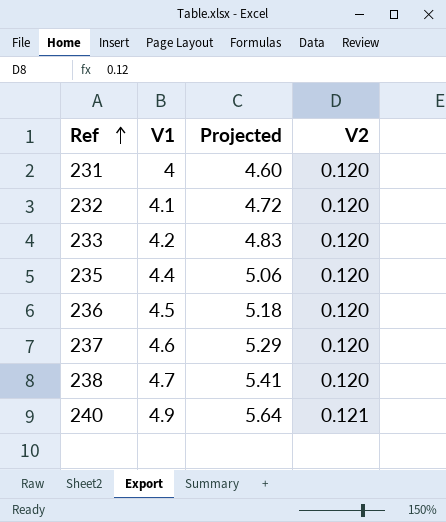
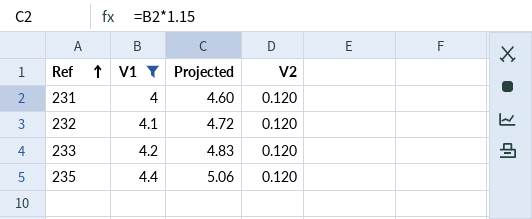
filter: none -> V1 <= 4.4

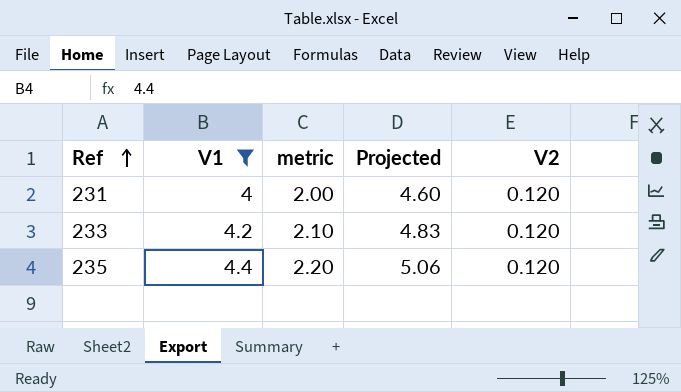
column metric | formula: none -> [V1] * 0.5
row 232: 4.1 | 4.72 | 0.120 -> none

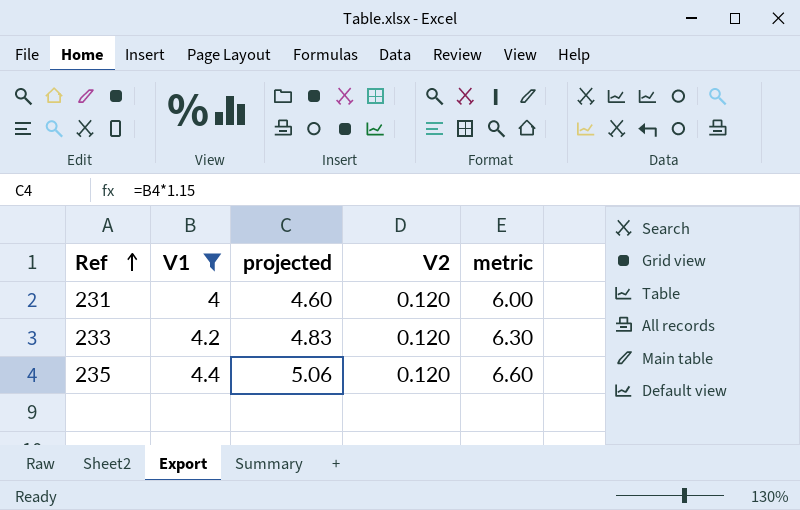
column name: Projected -> projected
column metric | formula: [V1] * 0.5 -> [V1] * 1.5
column metric | position: 3 -> 5

